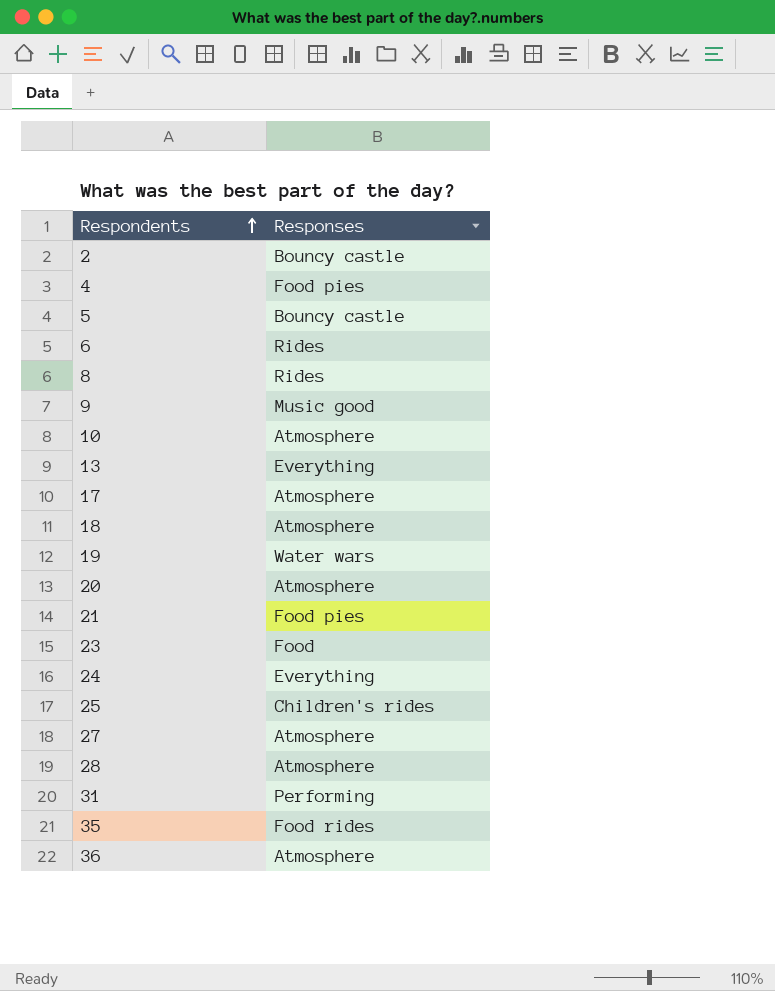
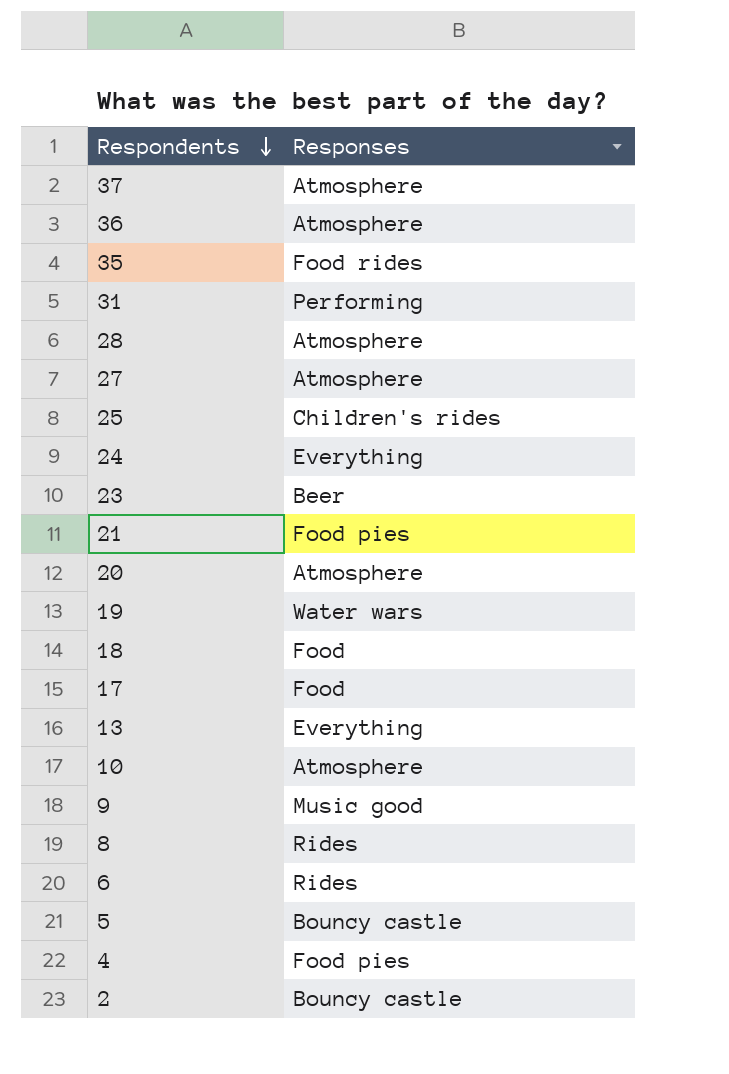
row order: Respondents ascending -> Respondents descending
row 37: none -> Atmosphere
23 | Responses: Food -> Beer
18 | Responses: Atmosphere -> Food
17 | Responses: Atmosphere -> Food

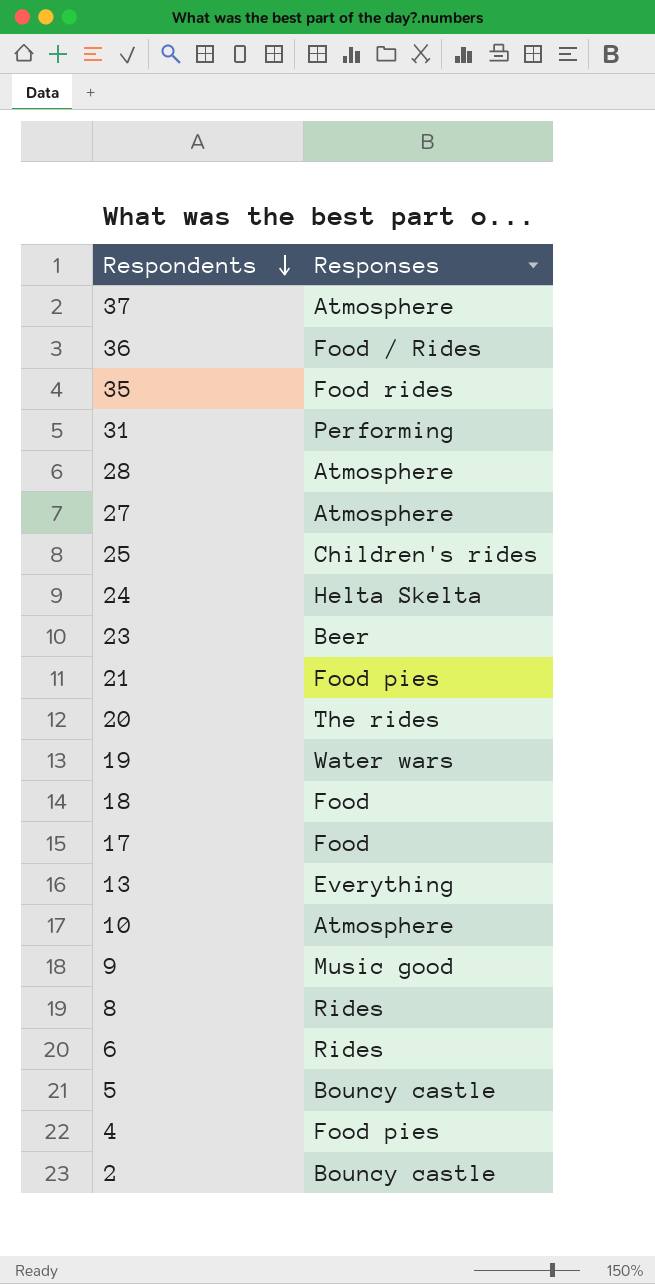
36 | Responses: Atmosphere -> Food / Rides
24 | Responses: Everything -> Helta Skelta
20 | Responses: Atmosphere -> The rides

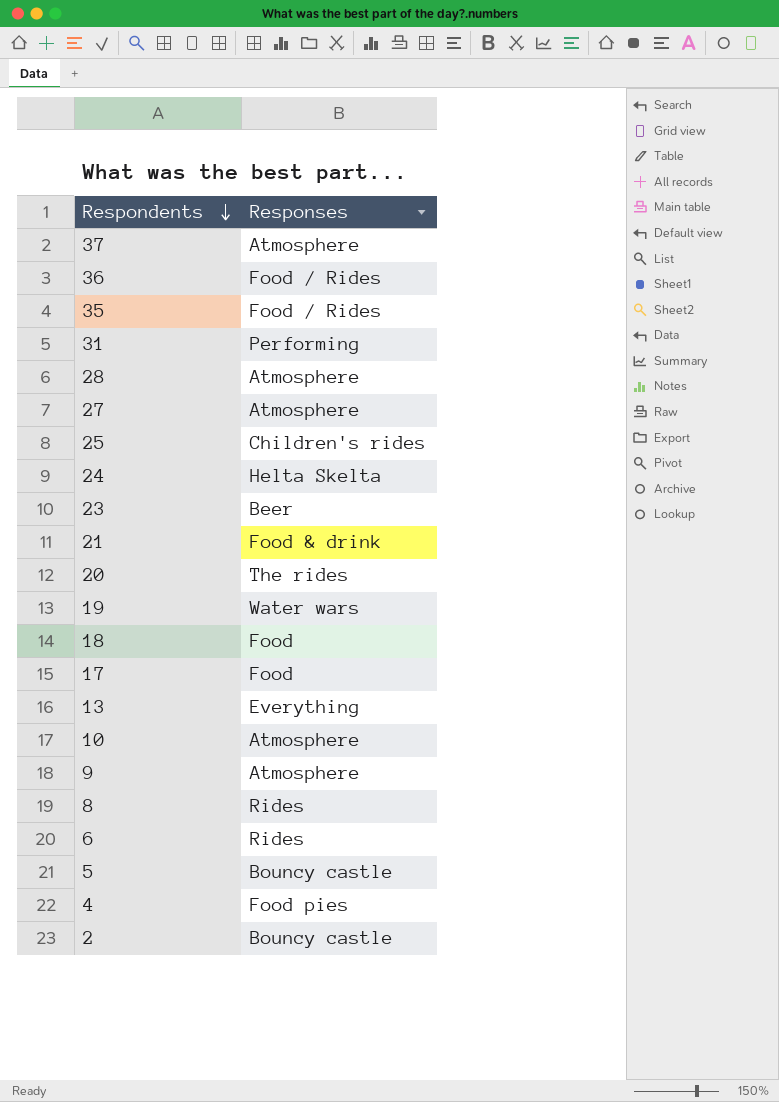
35 | Responses: Food rides -> Food / Rides
21 | Responses: Food pies -> Food & drink
9 | Responses: Music good -> Atmosphere

